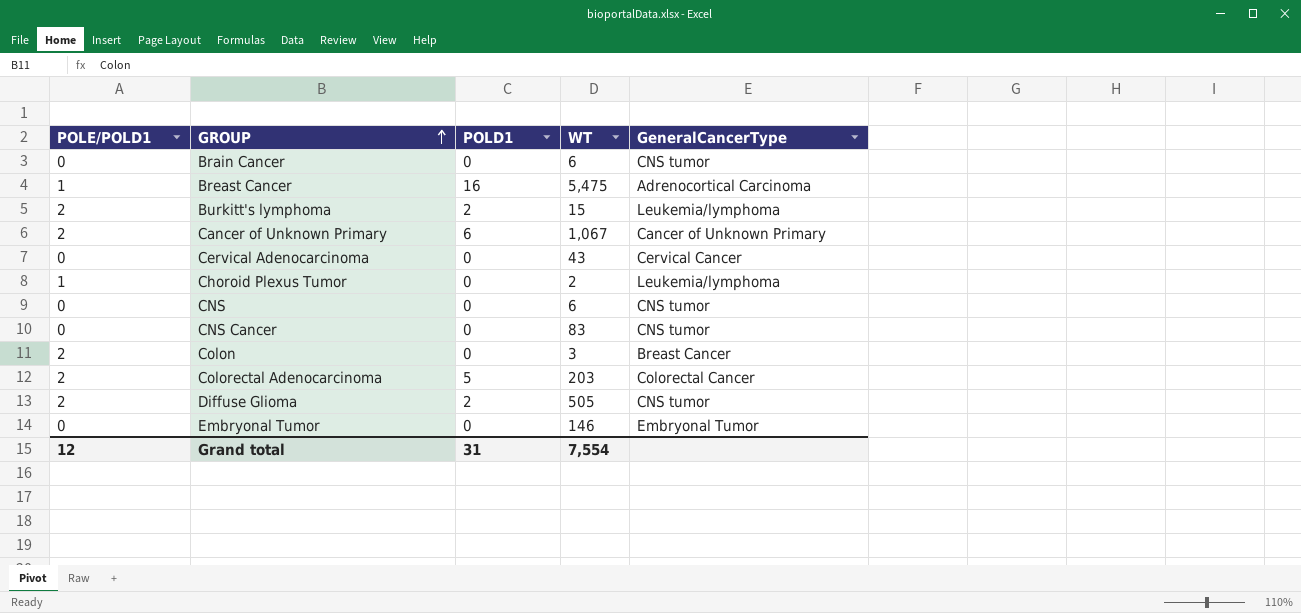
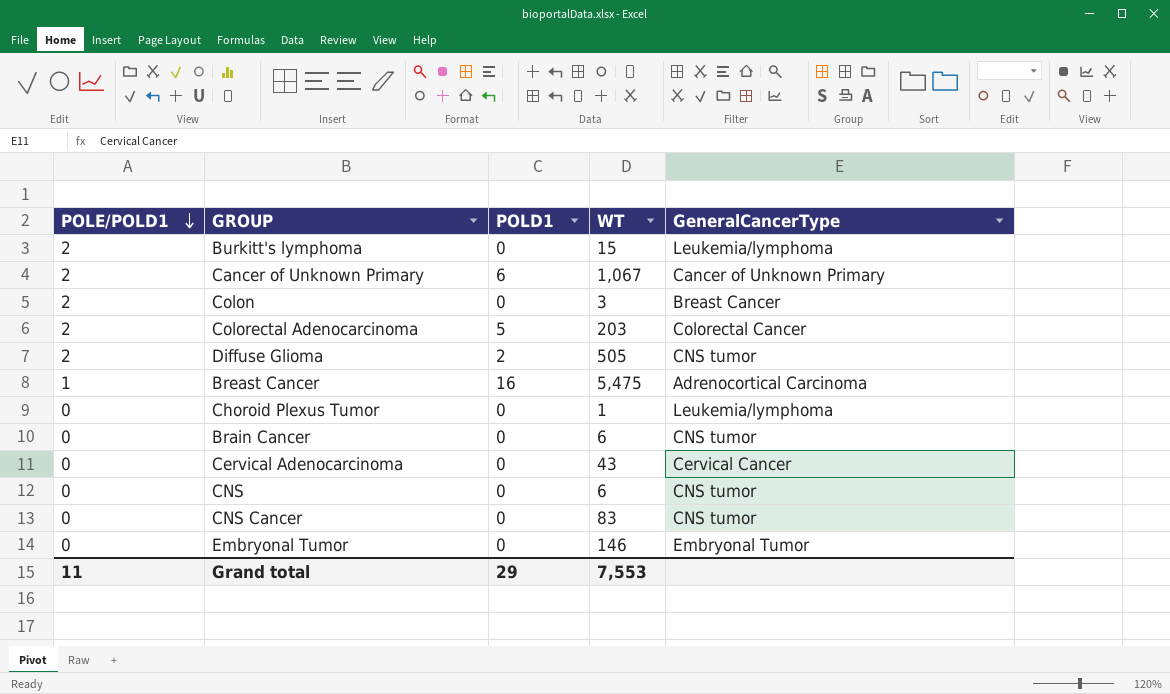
row order: GROUP ascending -> POLE/POLD1 descending
Burkitt's lymphoma | POLD1: 2 -> 0
Choroid Plexus Tumor | POLE/POLD1: 1 -> 0
Choroid Plexus Tumor | WT: 2 -> 1
Grand total | POLE/POLD1: 12 -> 11
Grand total | POLD1: 31 -> 29
Grand total | WT: 7,554 -> 7,553

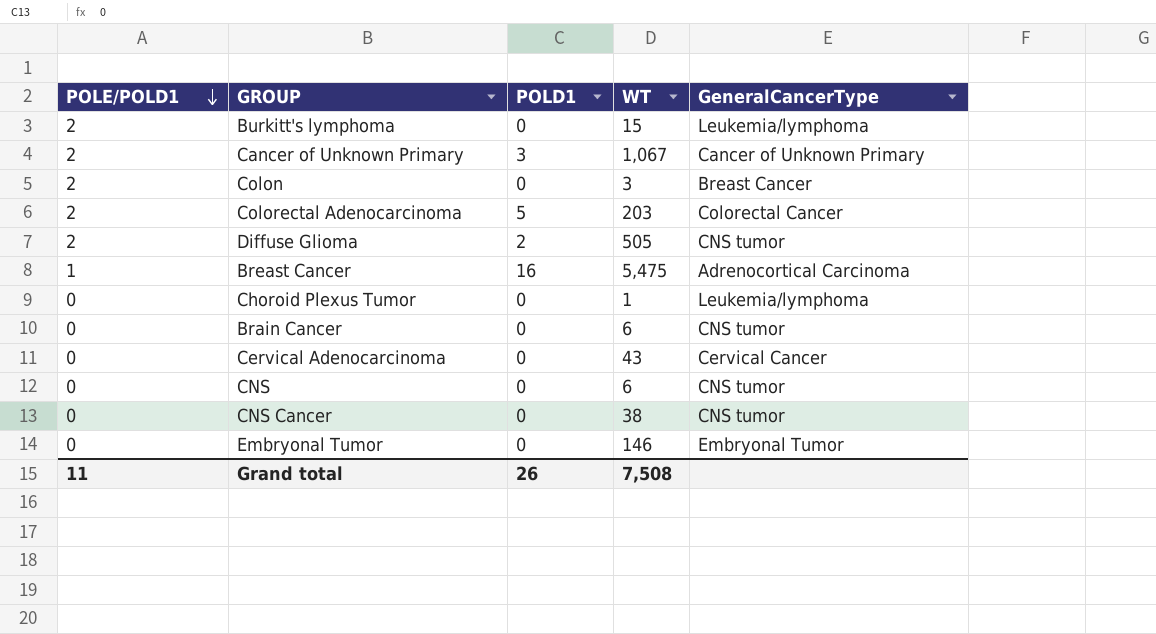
Cancer of Unknown Primary | POLD1: 6 -> 3
CNS Cancer | WT: 83 -> 38
Grand total | POLD1: 29 -> 26
Grand total | WT: 7,553 -> 7,508

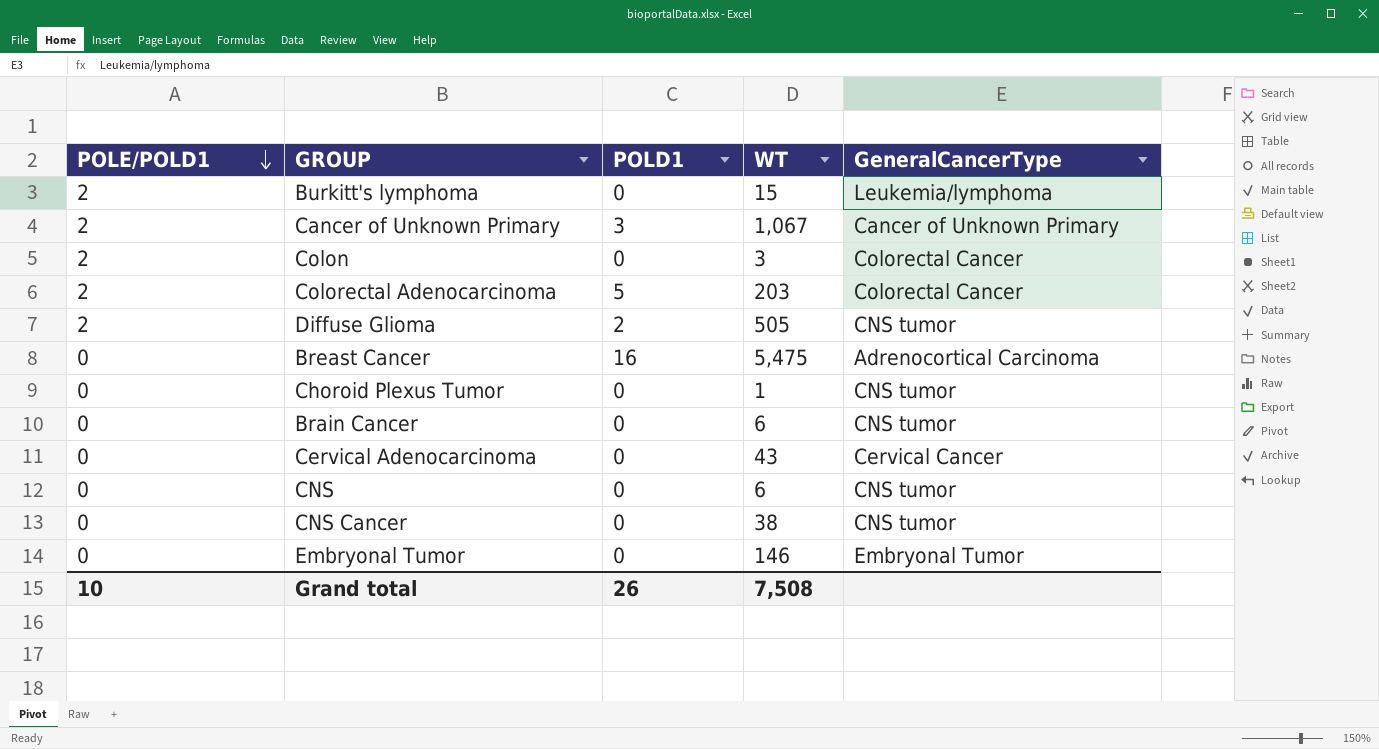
Colon | GeneralCancerType: Breast Cancer -> Colorectal Cancer
Breast Cancer | POLE/POLD1: 1 -> 0
Choroid Plexus Tumor | GeneralCancerType: Leukemia/lymphoma -> CNS tumor
Grand total | POLE/POLD1: 11 -> 10

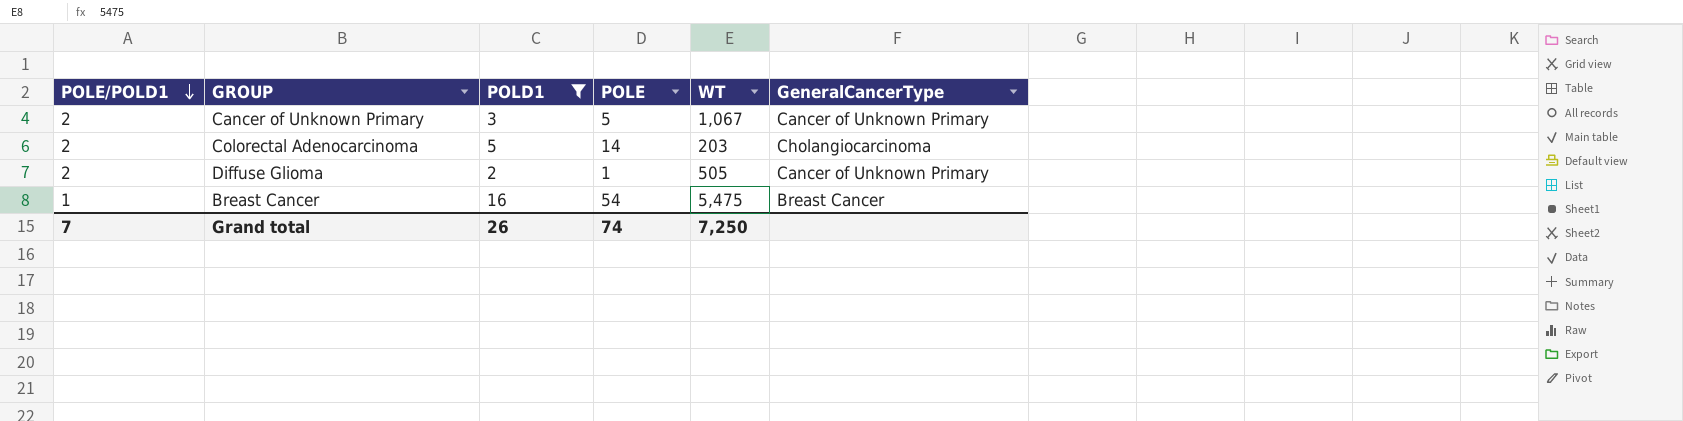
filter: none -> POLD1 != 0
column POLE | position: none -> 4
Colorectal Adenocarcinoma | GeneralCancerType: Colorectal Cancer -> Cholangiocarcinoma
Diffuse Glioma | GeneralCancerType: CNS tumor -> Cancer of Unknown Primary
Breast Cancer | POLE/POLD1: 0 -> 1
Breast Cancer | GeneralCancerType: Adrenocortical Carcinoma -> Breast Cancer
Grand total | POLE/POLD1: 10 -> 7
Grand total | WT: 7,508 -> 7,250

